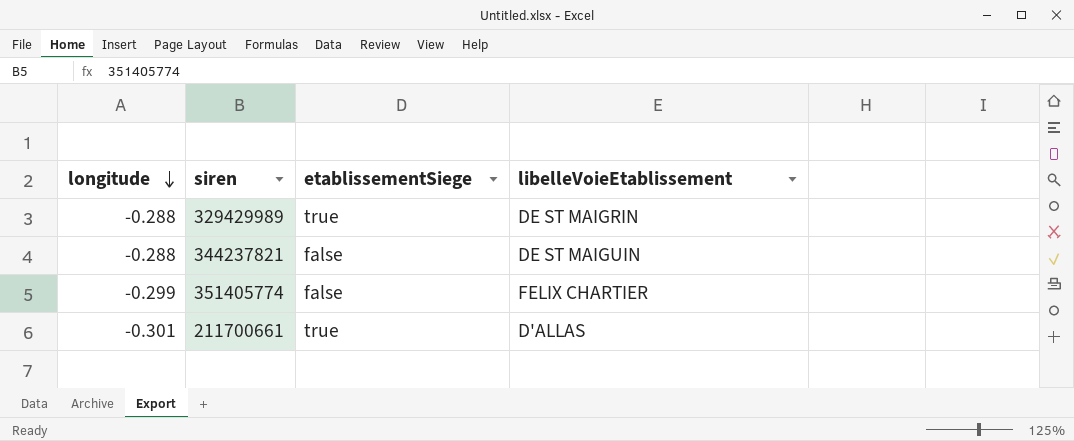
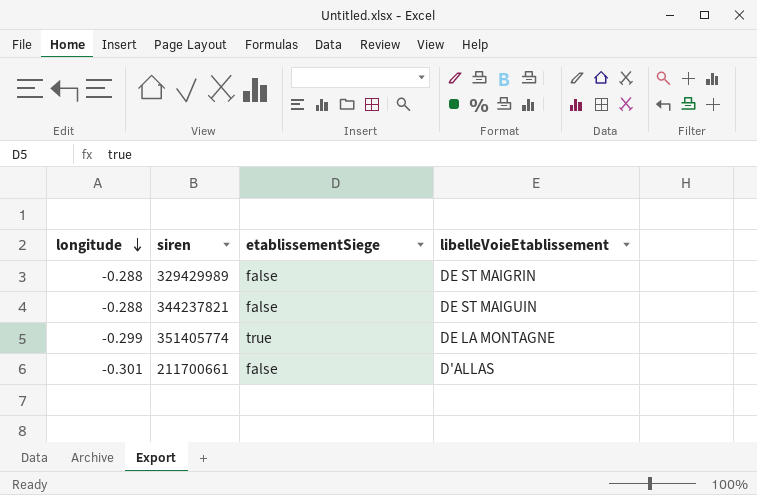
329429989 | etablissementSiege: true -> false
351405774 | etablissementSiege: false -> true
351405774 | libelleVoieEtablissement: FELIX CHARTIER -> DE LA MONTAGNE
211700661 | etablissementSiege: true -> false

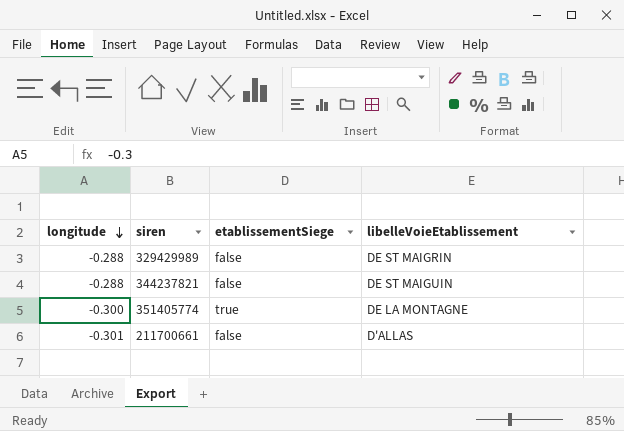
351405774 | longitude: -0.299 -> -0.300

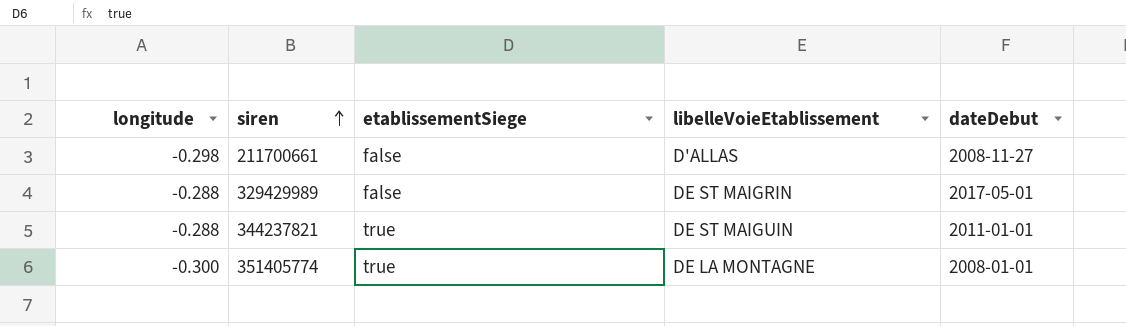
row order: longitude descending -> siren ascending
column dateDebut | position: none -> 5
211700661 | longitude: -0.301 -> -0.298
344237821 | etablissementSiege: false -> true

